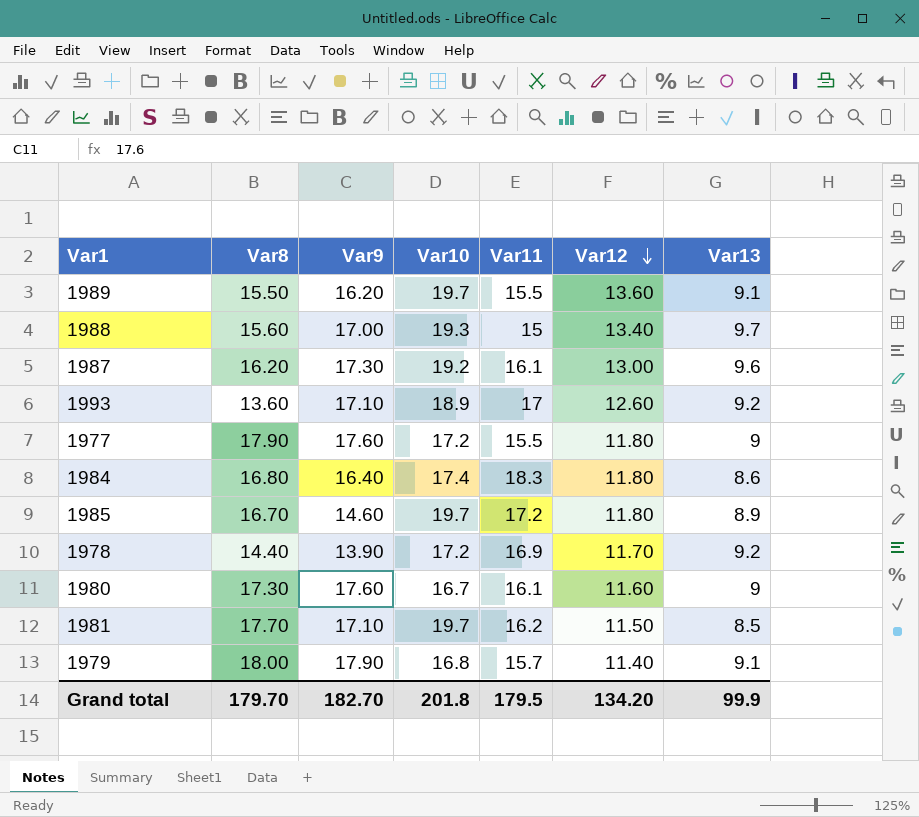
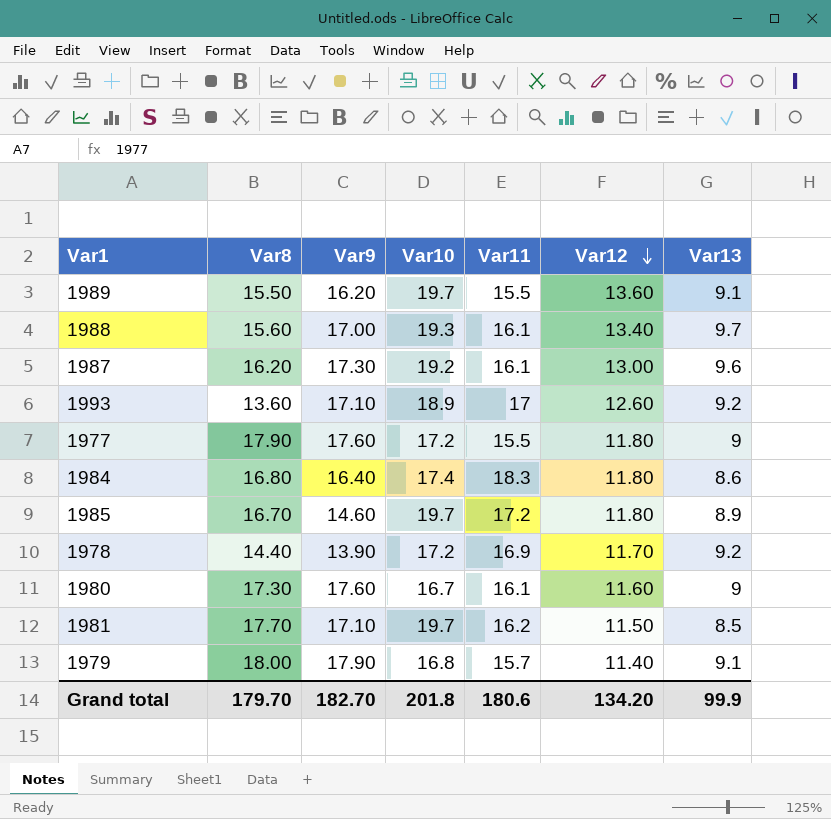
1988 | Var11: 15 -> 16.1
Grand total | Var11: 179.5 -> 180.6

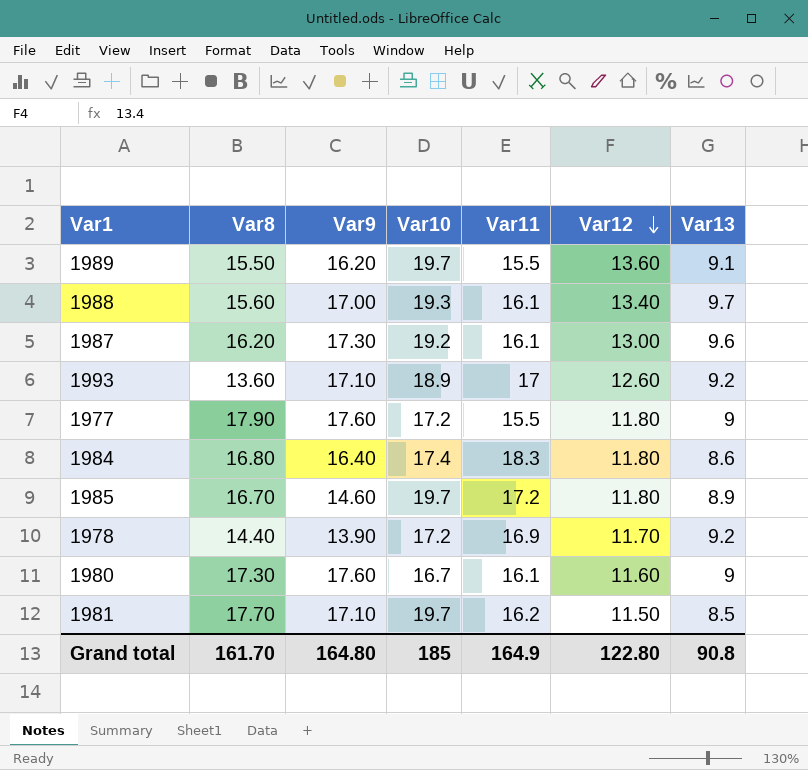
row 1979: 18.00 | 17.90 | 16.8 | 15.7 | 11.40 | 9.1 -> none
Grand total | Var8: 179.70 -> 161.70
Grand total | Var9: 182.70 -> 164.80
Grand total | Var10: 201.8 -> 185
Grand total | Var11: 180.6 -> 164.9
Grand total | Var12: 134.20 -> 122.80
Grand total | Var13: 99.9 -> 90.8

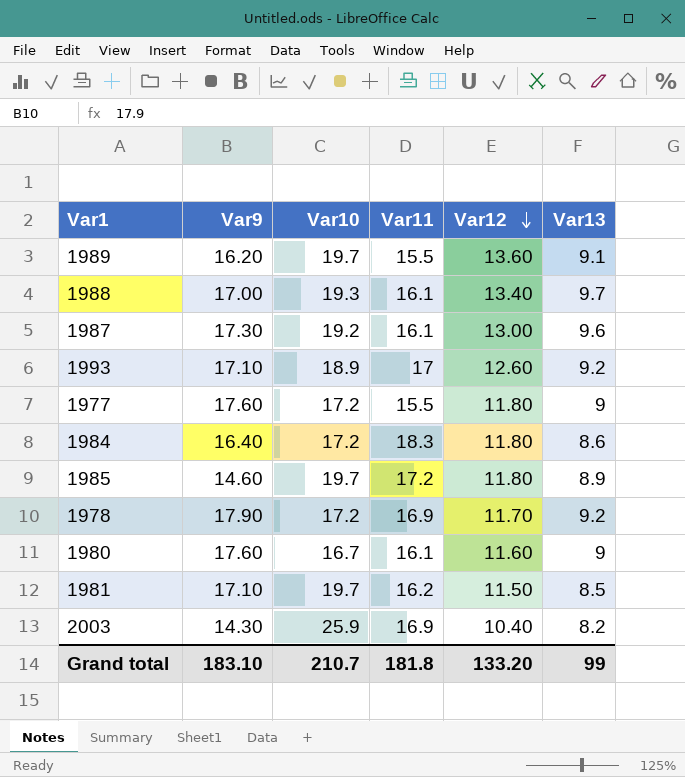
column Var8 | position: 2 -> none
1984 | Var10: 17.4 -> 17.2
1978 | Var9: 13.90 -> 17.90
row 2003: none -> 14.30 | 25.9 | 16.9 | 10.40 | 8.2
Grand total | Var9: 164.80 -> 183.10
Grand total | Var10: 185 -> 210.7
Grand total | Var11: 164.9 -> 181.8
Grand total | Var12: 122.80 -> 133.20
Grand total | Var13: 90.8 -> 99

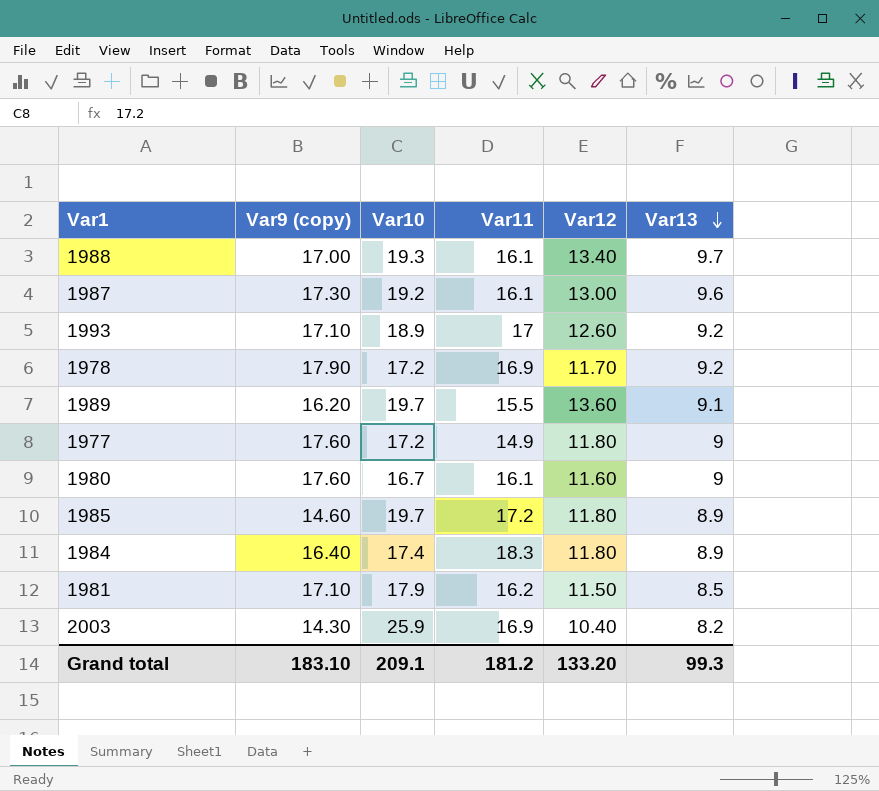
row order: Var12 descending -> Var13 descending
column name: Var9 -> Var9 (copy)
1977 | Var11: 15.5 -> 14.9
1984 | Var10: 17.2 -> 17.4
1984 | Var13: 8.6 -> 8.9
1981 | Var10: 19.7 -> 17.9
Grand total | Var10: 210.7 -> 209.1
Grand total | Var11: 181.8 -> 181.2
Grand total | Var13: 99 -> 99.3

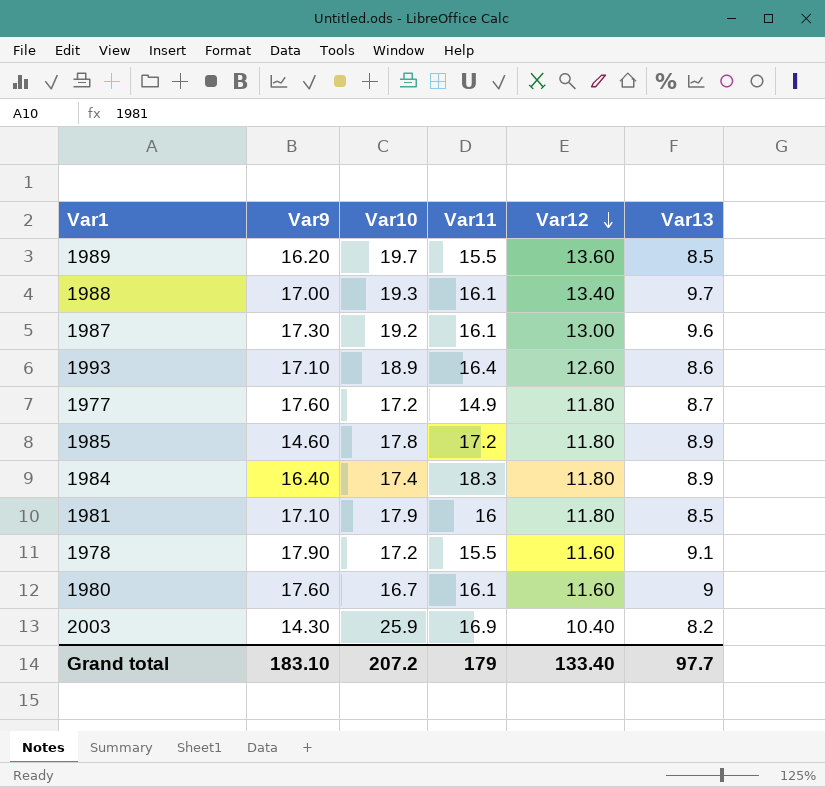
row order: Var13 descending -> Var12 descending
column name: Var9 (copy) -> Var9
1989 | Var13: 9.1 -> 8.5
1993 | Var11: 17 -> 16.4
1993 | Var13: 9.2 -> 8.6
1977 | Var13: 9 -> 8.7
1985 | Var10: 19.7 -> 17.8
1981 | Var11: 16.2 -> 16
1981 | Var12: 11.50 -> 11.80
1978 | Var11: 16.9 -> 15.5
1978 | Var12: 11.70 -> 11.60
1978 | Var13: 9.2 -> 9.1
Grand total | Var10: 209.1 -> 207.2
Grand total | Var11: 181.2 -> 179
Grand total | Var12: 133.20 -> 133.40
Grand total | Var13: 99.3 -> 97.7

